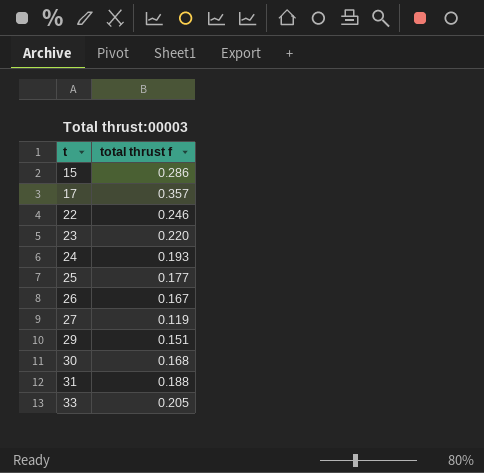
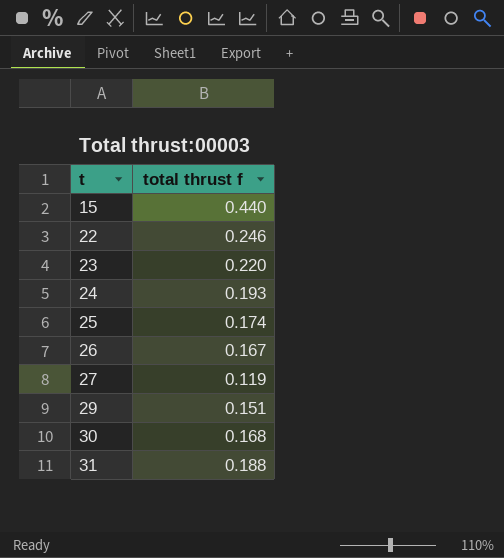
row 17: 0.357 -> none
row 33: 0.205 -> none
15 | total thrust f: 0.286 -> 0.440
25 | total thrust f: 0.177 -> 0.174

